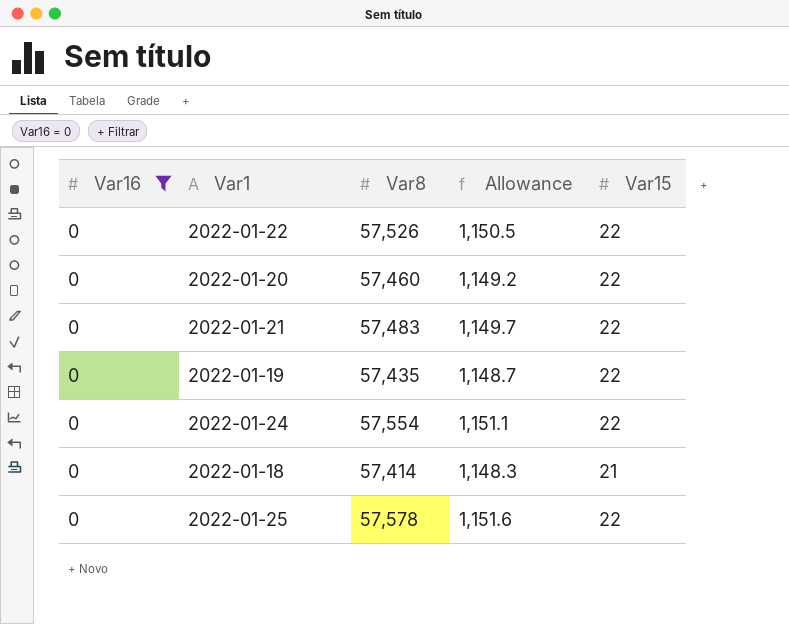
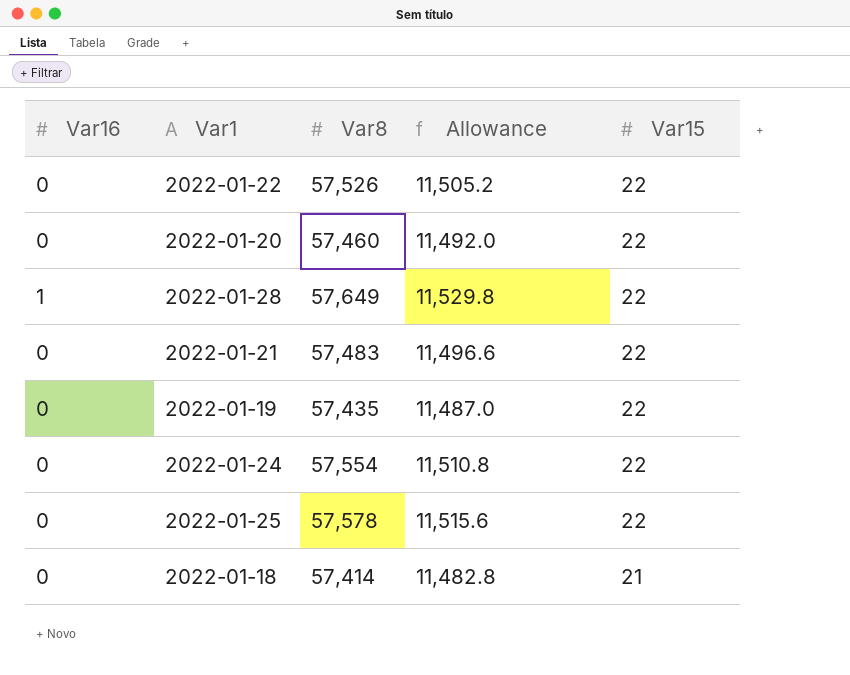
filter: Var16 = 0 -> none
row order: none -> Var15 descending
column Allowance | formula: [Var8] * 0.02 -> [Var8] * 0.2

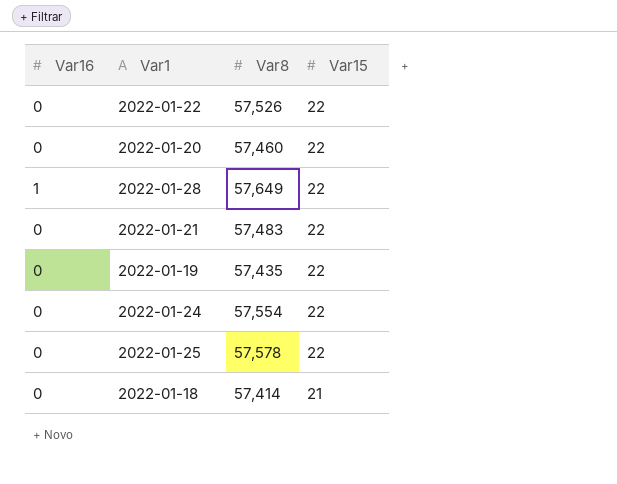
column Allowance | formula: [Var8] * 0.2 -> none

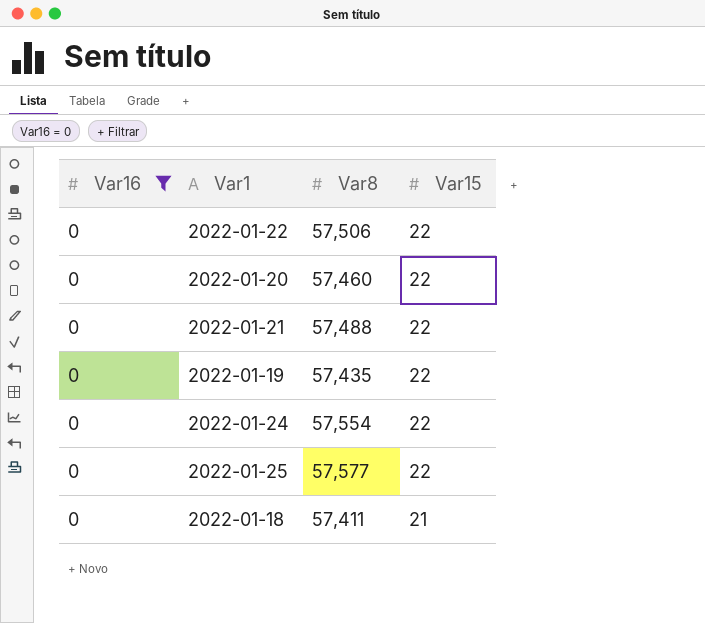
filter: none -> Var16 = 0
2022-01-22 | Var8: 57,526 -> 57,506
2022-01-21 | Var8: 57,483 -> 57,488
2022-01-25 | Var8: 57,578 -> 57,577
2022-01-18 | Var8: 57,414 -> 57,411

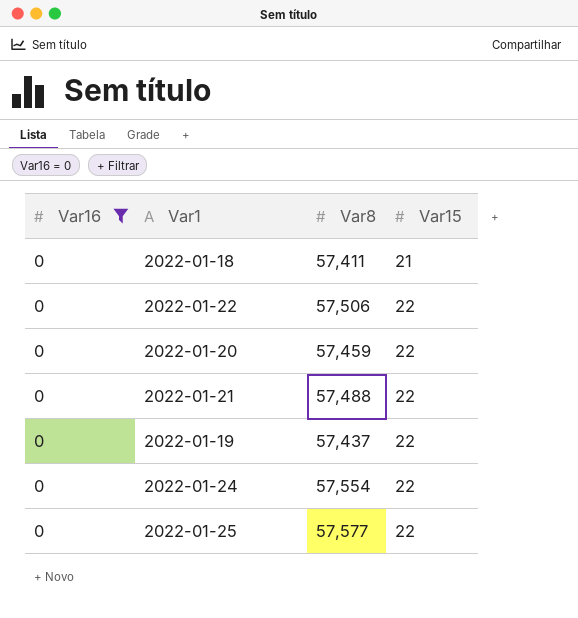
row order: Var15 descending -> Var15 ascending
2022-01-20 | Var8: 57,460 -> 57,459
2022-01-19 | Var8: 57,435 -> 57,437

